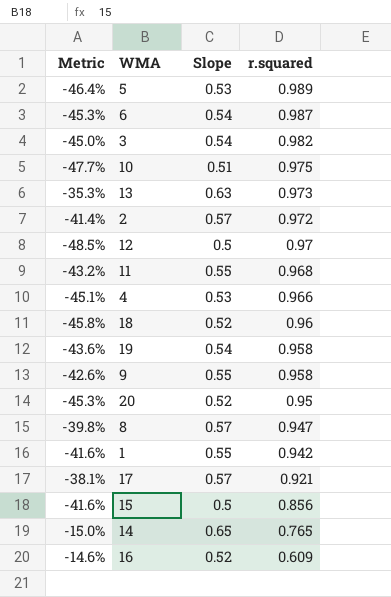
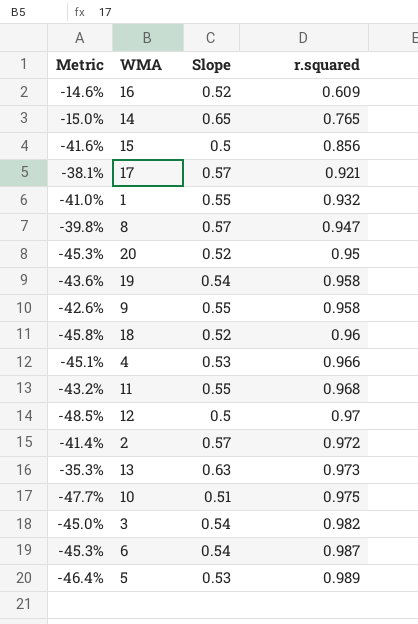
row order: r.squared descending -> r.squared ascending
1 | Metric: -41.6% -> -41.0%
1 | r.squared: 0.942 -> 0.932

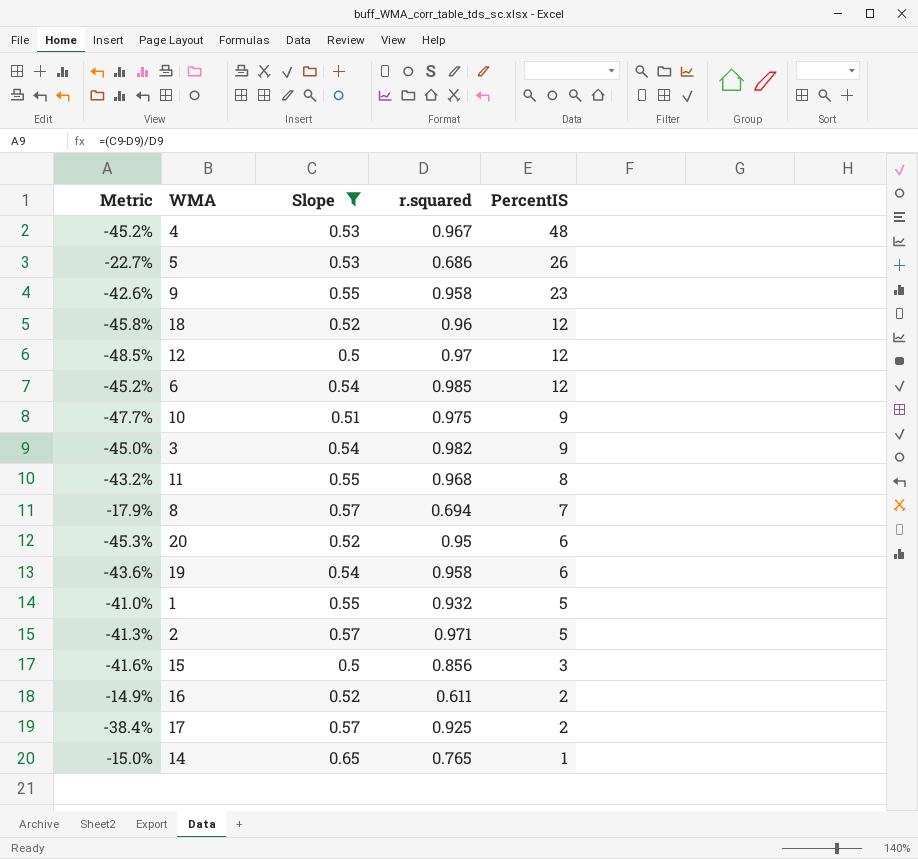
filter: none -> Slope != 0.63
row order: r.squared ascending -> PercentIS descending
column PercentIS | position: none -> 5
4 | Metric: -45.1% -> -45.2%
4 | r.squared: 0.966 -> 0.967
5 | Metric: -46.4% -> -22.7%
5 | r.squared: 0.989 -> 0.686
6 | Metric: -45.3% -> -45.2%
6 | r.squared: 0.987 -> 0.985
8 | Metric: -39.8% -> -17.9%
8 | r.squared: 0.947 -> 0.694
2 | Metric: -41.4% -> -41.3%
2 | r.squared: 0.972 -> 0.971
16 | Metric: -14.6% -> -14.9%
16 | r.squared: 0.609 -> 0.611
17 | Metric: -38.1% -> -38.4%
17 | r.squared: 0.921 -> 0.925

